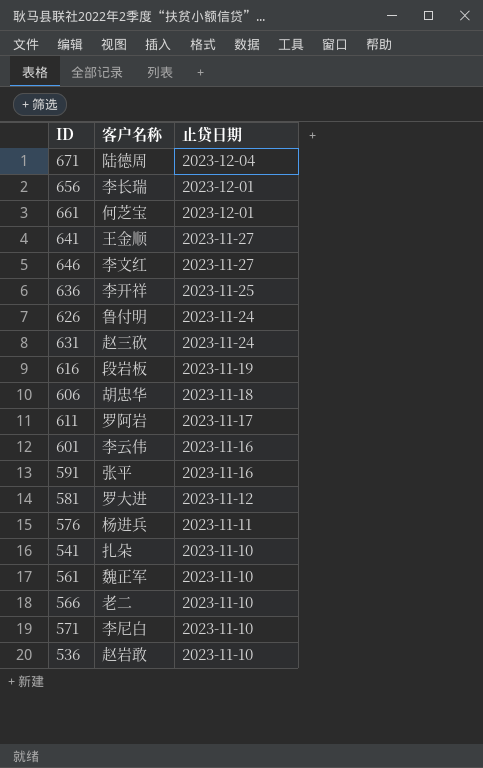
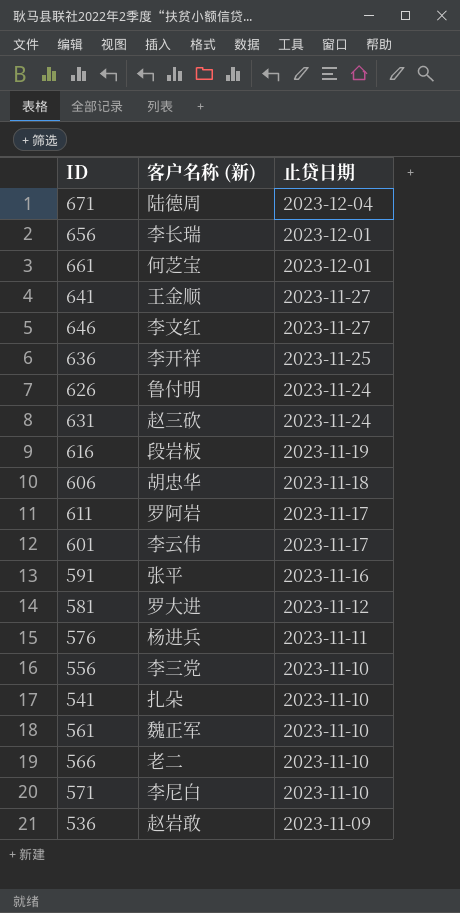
column name: 客户名称 -> 客户名称 (新)
601 | 止贷日期: 2023-11-16 -> 2023-11-17
row 556: none -> 李三党 | 2023-11-10
536 | 止贷日期: 2023-11-10 -> 2023-11-09

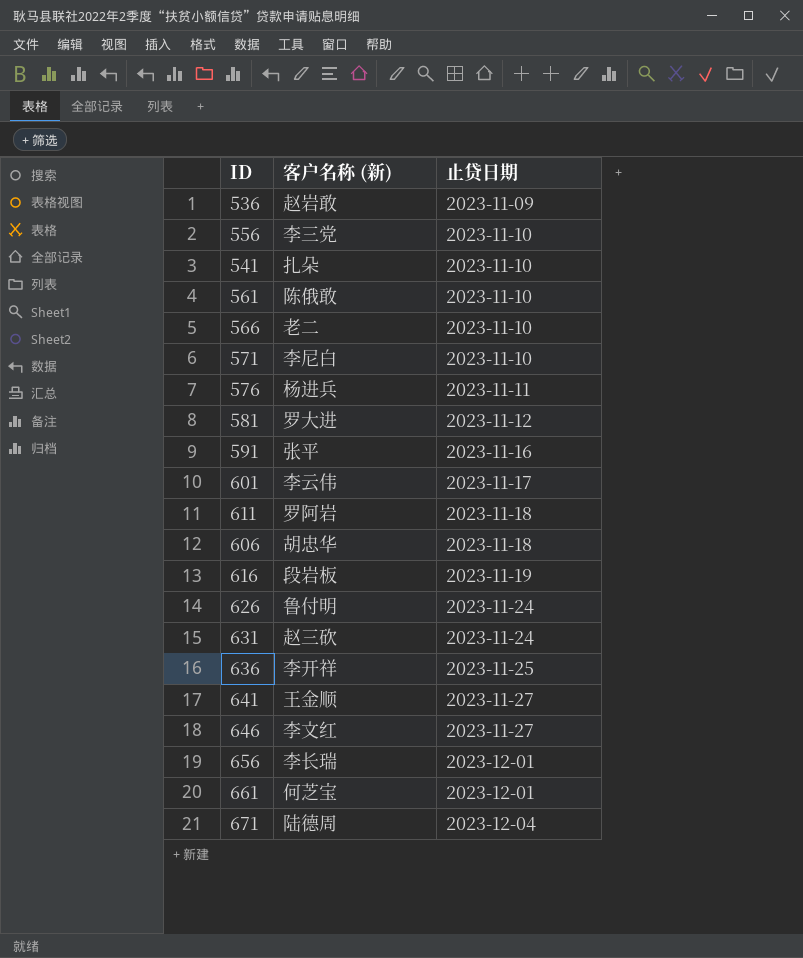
row order: 止贷日期 descending -> 止贷日期 ascending
561 | 客户名称 (新): 魏正军 -> 陈俄敢
611 | 止贷日期: 2023-11-17 -> 2023-11-18

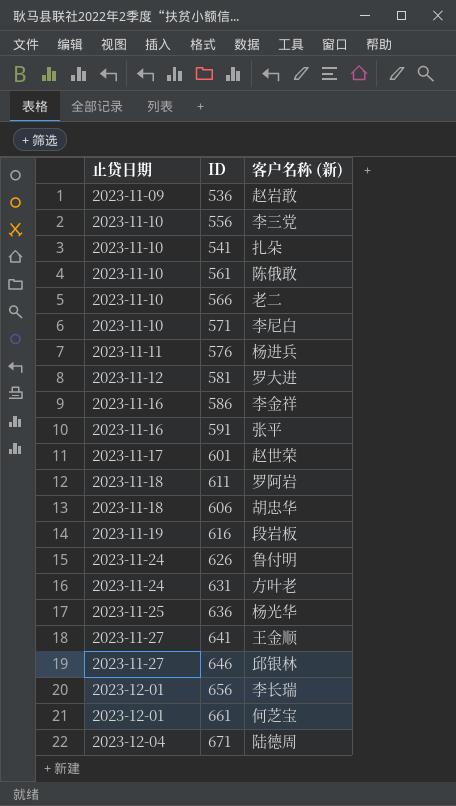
column 止贷日期 | position: 3 -> 1
row 586: none -> 2023-11-16 | 李金祥
601 | 客户名称 (新): 李云伟 -> 赵世荣
631 | 客户名称 (新): 赵三砍 -> 方叶老
636 | 客户名称 (新): 李开祥 -> 杨光华
646 | 客户名称 (新): 李文红 -> 邱银林

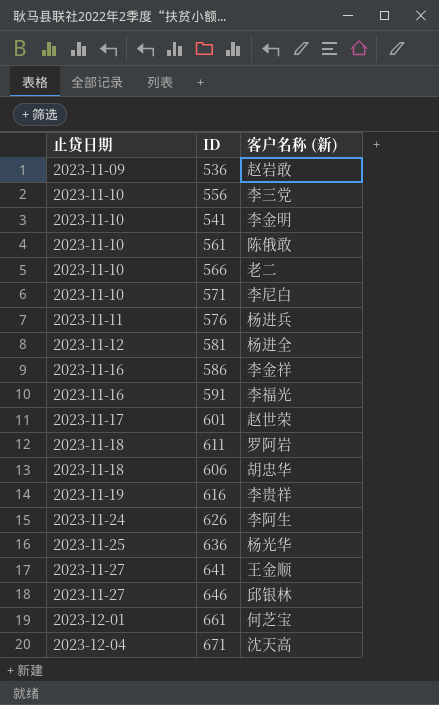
row 631: 2023-11-24 | 方叶老 -> none
row 656: 2023-12-01 | 李长瑞 -> none
541 | 客户名称 (新): 扎朵 -> 李金明
581 | 客户名称 (新): 罗大进 -> 杨进全
591 | 客户名称 (新): 张平 -> 李福光
616 | 客户名称 (新): 段岩板 -> 李贵祥
626 | 客户名称 (新): 鲁付明 -> 李阿生
671 | 客户名称 (新): 陆德周 -> 沈天高

